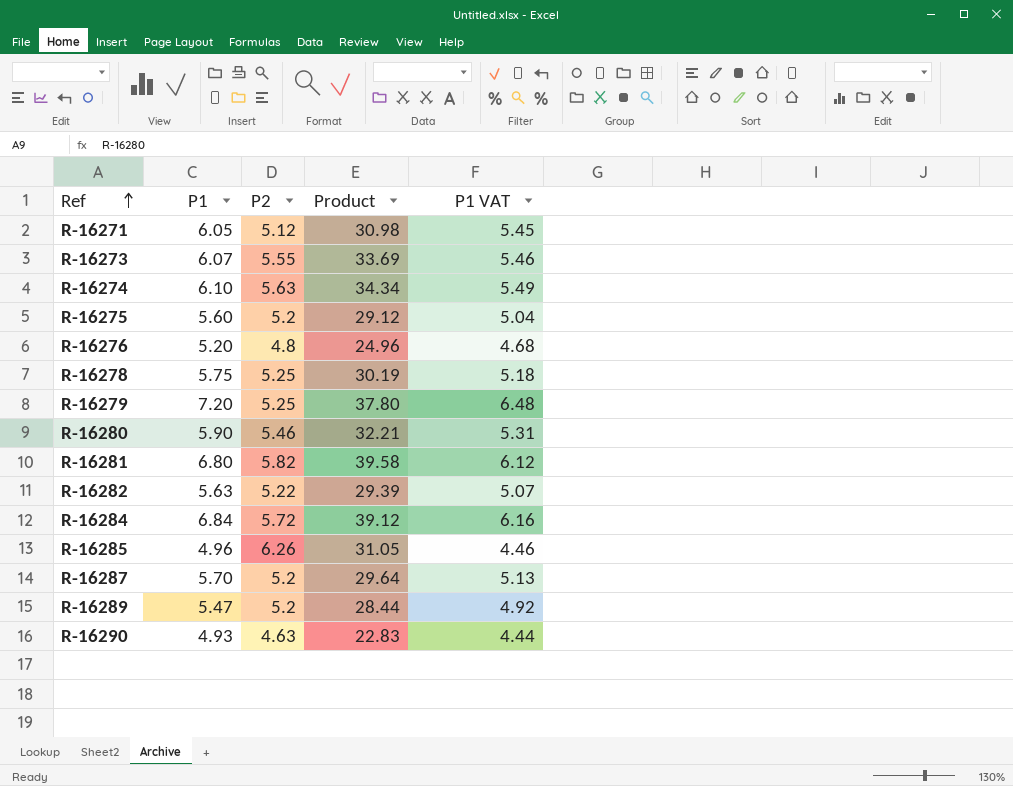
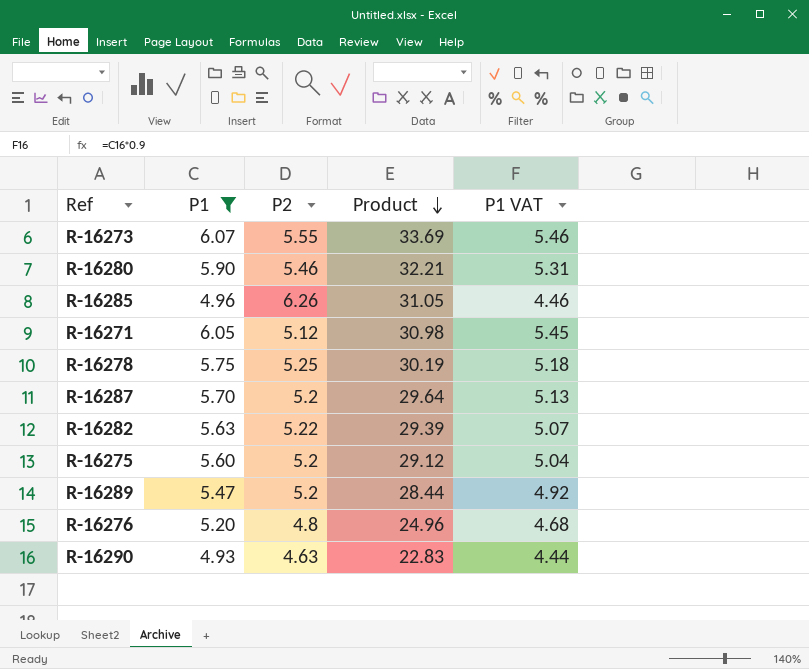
filter: none -> P1 <= 6.07
row order: Ref ascending -> Product descending

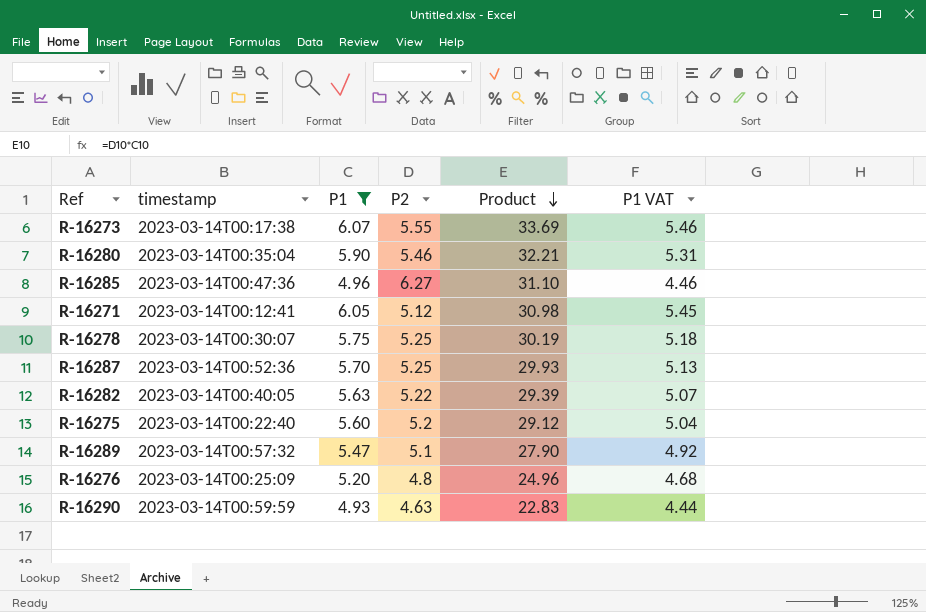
column timestamp | position: none -> 2
R-16285 | P2: 6.26 -> 6.27
R-16285 | Product: 31.05 -> 31.10
R-16287 | P2: 5.2 -> 5.25
R-16287 | Product: 29.64 -> 29.93
R-16289 | P2: 5.2 -> 5.1
R-16289 | Product: 28.44 -> 27.90

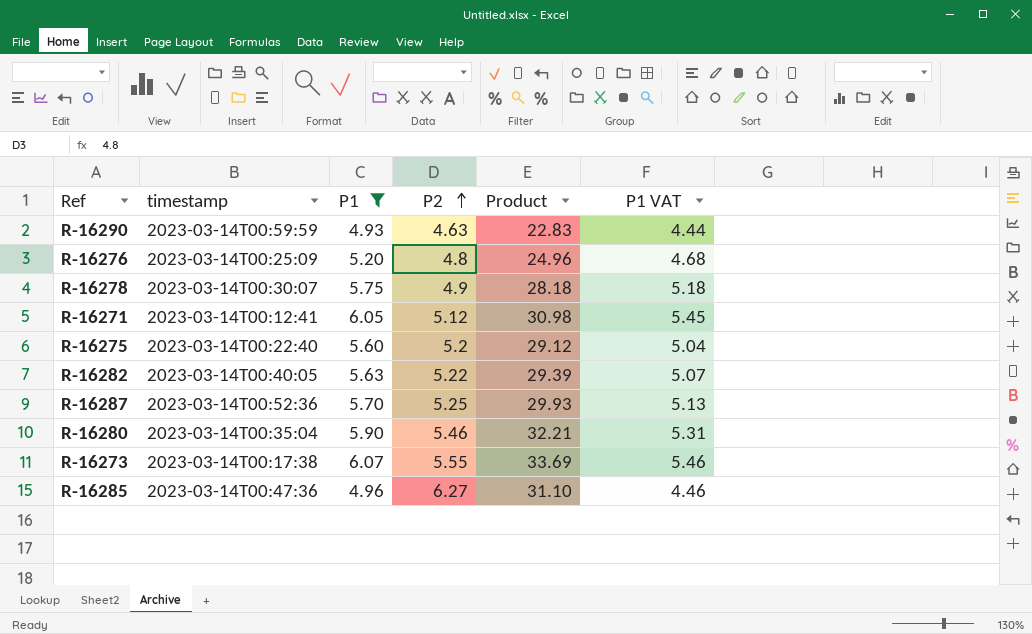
row order: Product descending -> P2 ascending
row R-16289: 2023-03-14T00:57:32 | 5.47 | 5.1 | 27.90 | 4.92 -> none
R-16278 | P2: 5.25 -> 4.9
R-16278 | Product: 30.19 -> 28.18

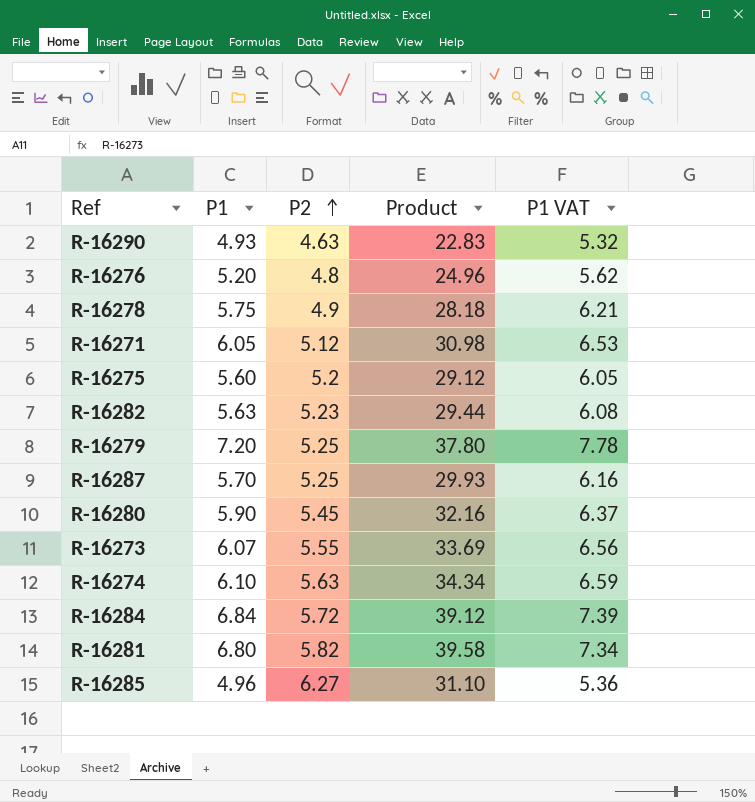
filter: P1 <= 6.07 -> none
column timestamp | position: 2 -> none
column P1 VAT | formula: [P1] * 0.9 -> [P1] * 1.08
R-16282 | P2: 5.22 -> 5.23
R-16282 | Product: 29.39 -> 29.44
R-16280 | P2: 5.46 -> 5.45
R-16280 | Product: 32.21 -> 32.16

